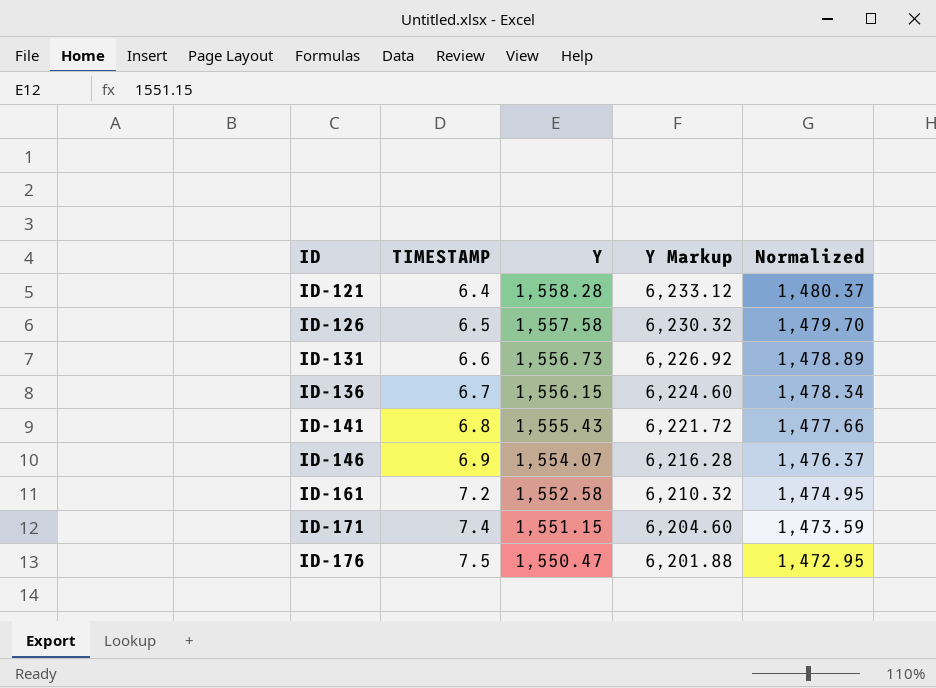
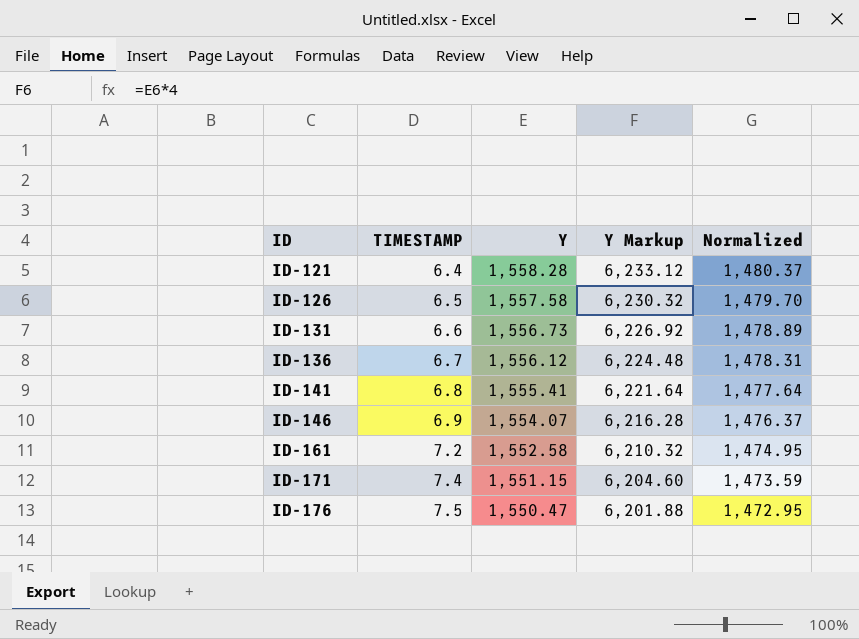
ID-136 | Y: 1,556.15 -> 1,556.12
ID-136 | Y Markup: 6,224.60 -> 6,224.48
ID-136 | Normalized: 1,478.34 -> 1,478.31
ID-141 | Y: 1,555.43 -> 1,555.41
ID-141 | Y Markup: 6,221.72 -> 6,221.64
ID-141 | Normalized: 1,477.66 -> 1,477.64

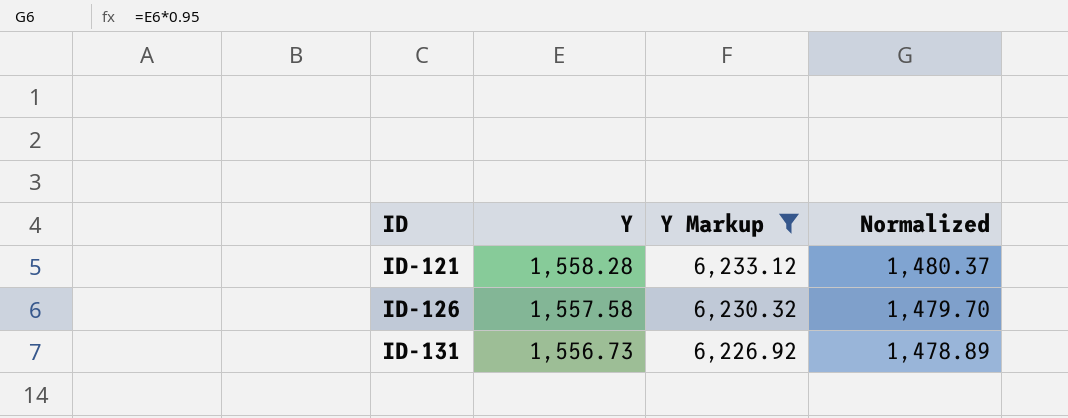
filter: none -> Y Markup >= 6,226.92
column TIMESTAMP | position: 2 -> none

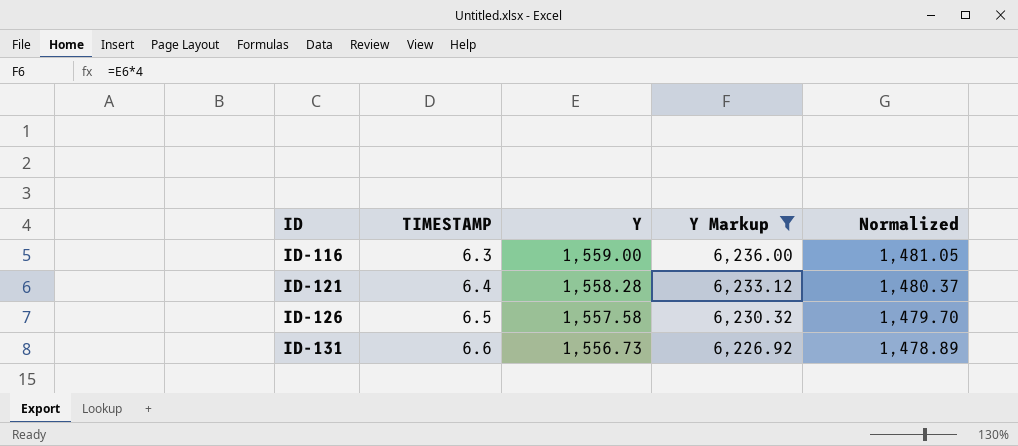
column TIMESTAMP | position: none -> 2
row ID-116: none -> 6.3 | 1,559.00 | 6,236.00 | 1,481.05

